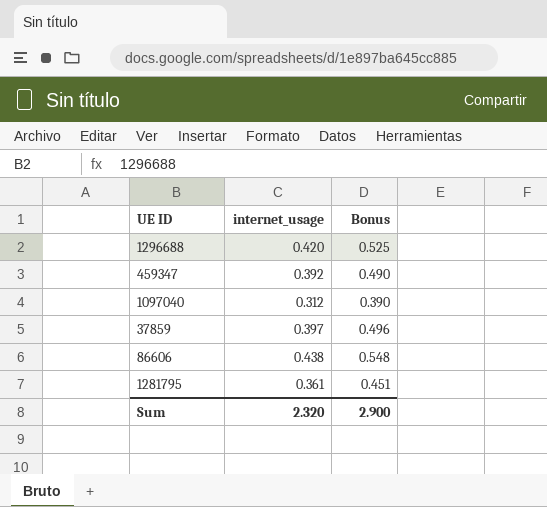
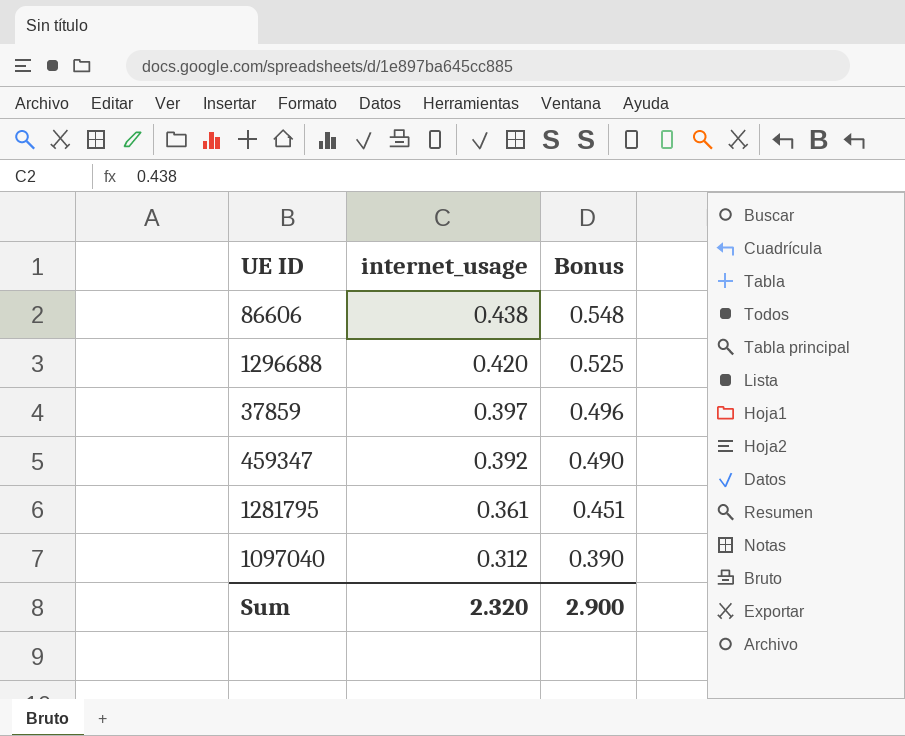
row order: none -> internet_usage descending

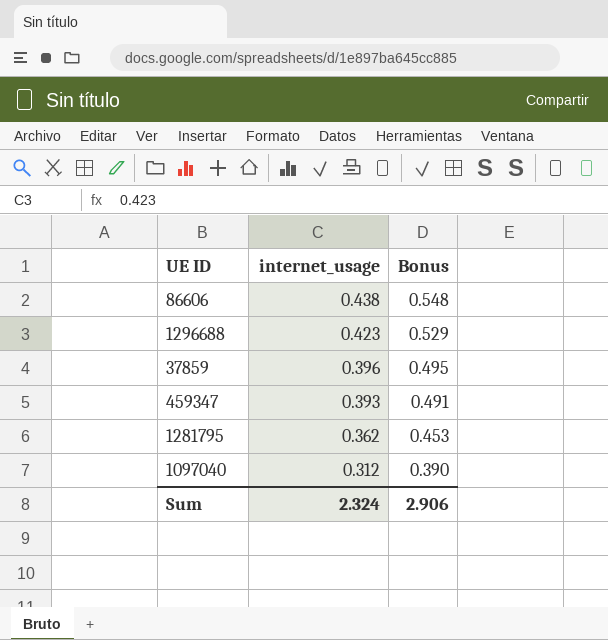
1296688 | internet_usage: 0.420 -> 0.423
1296688 | Bonus: 0.525 -> 0.529
37859 | internet_usage: 0.397 -> 0.396
37859 | Bonus: 0.496 -> 0.495
459347 | internet_usage: 0.392 -> 0.393
459347 | Bonus: 0.490 -> 0.491
1281795 | internet_usage: 0.361 -> 0.362
1281795 | Bonus: 0.451 -> 0.453
Sum | internet_usage: 2.320 -> 2.324
Sum | Bonus: 2.900 -> 2.906

